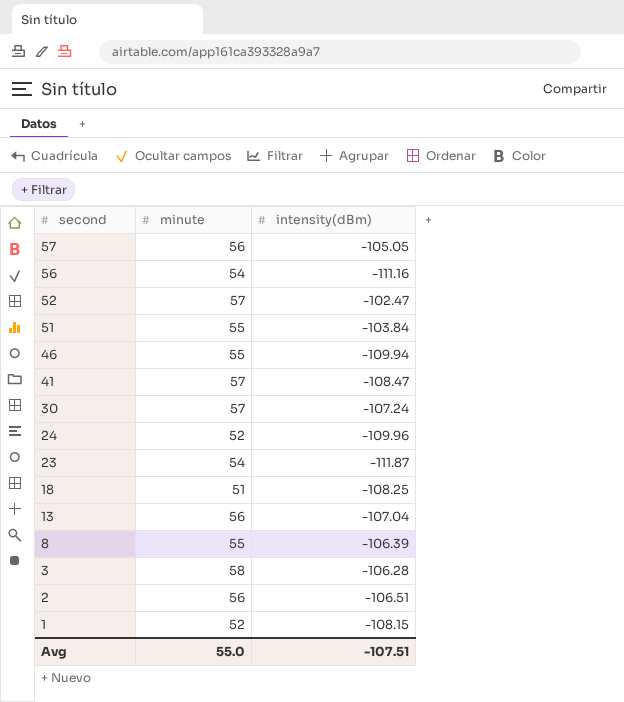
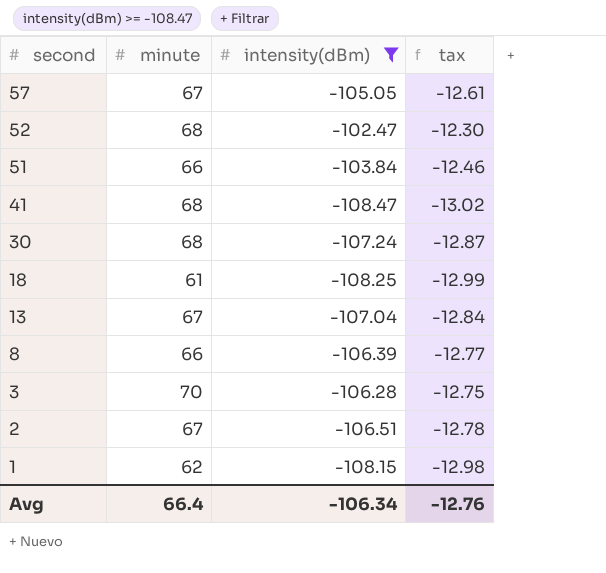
filter: none -> intensity(dBm) >= -108.47
column tax | formula: none -> [intensity(dBm)] * 0.12
57 | minute: 56 -> 67
52 | minute: 57 -> 68
51 | minute: 55 -> 66
41 | minute: 57 -> 68
30 | minute: 57 -> 68
18 | minute: 51 -> 61
13 | minute: 56 -> 67
8 | minute: 55 -> 66
3 | minute: 58 -> 70
2 | minute: 56 -> 67
1 | minute: 52 -> 62
Avg | minute: 55.0 -> 66.4
Avg | intensity(dBm): -107.51 -> -106.34

